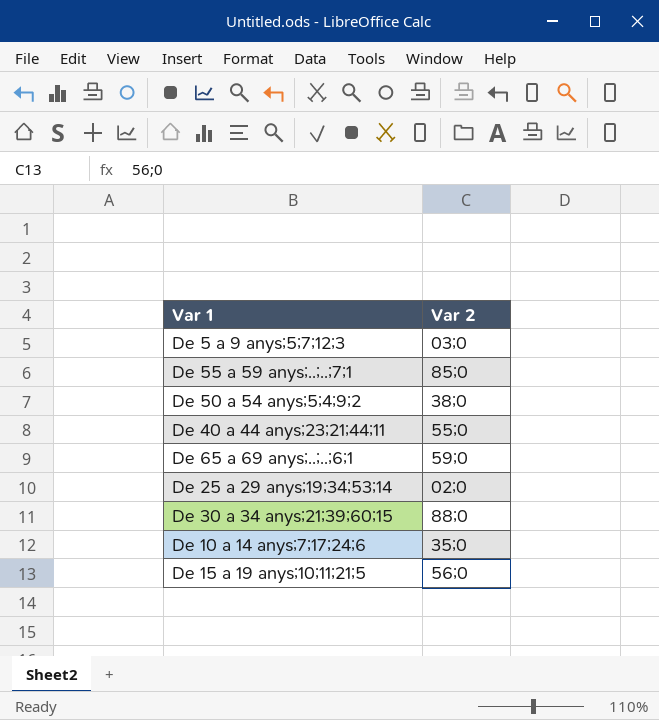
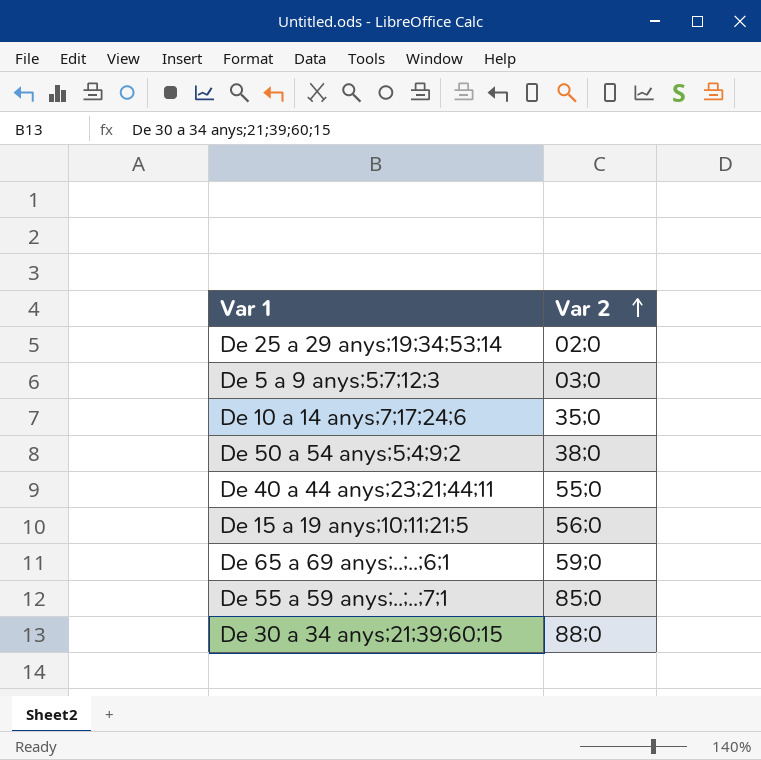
row order: none -> Var 2 ascending

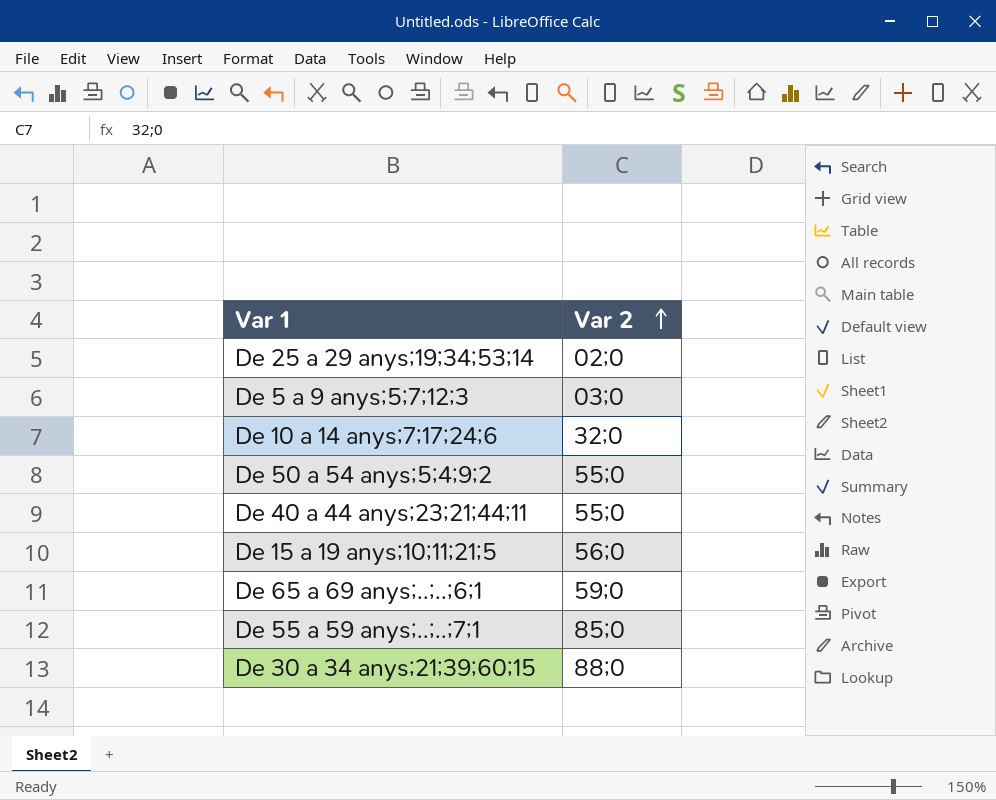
De 10 a 14 anys;7;17;24;6 | Var 2: 35;0 -> 32;0
De 50 a 54 anys;5;4;9;2 | Var 2: 38;0 -> 55;0

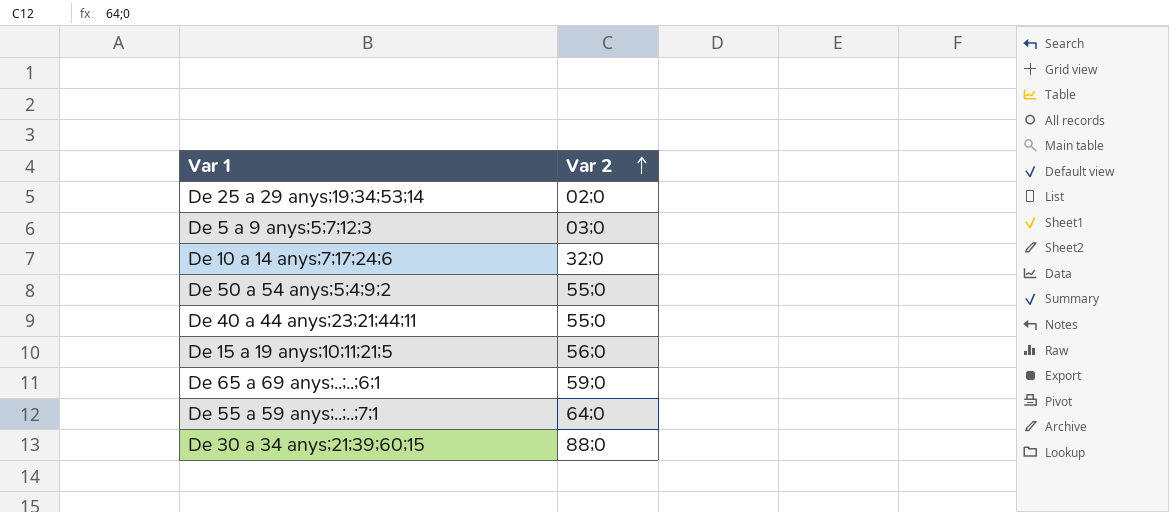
De 55 a 59 anys;..;..;7;1 | Var 2: 85;0 -> 64;0

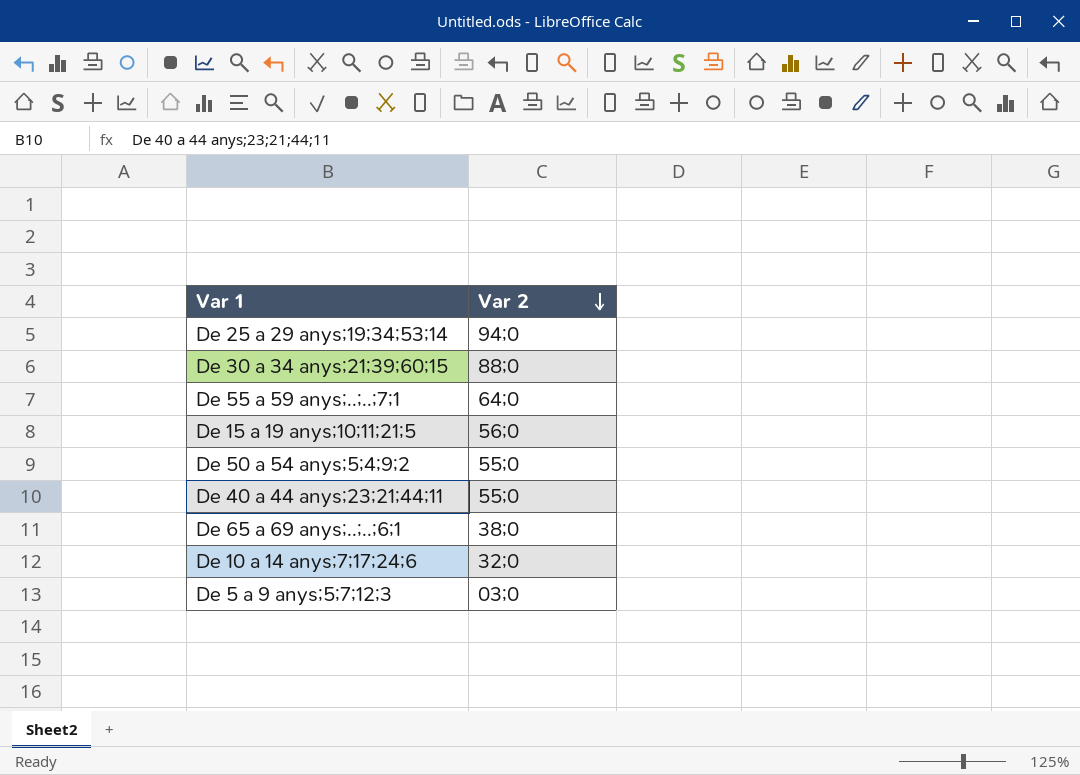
row order: Var 2 ascending -> Var 2 descending
De 25 a 29 anys;19;34;53;14 | Var 2: 02;0 -> 94;0
De 65 a 69 anys;..;..;6;1 | Var 2: 59;0 -> 38;0

